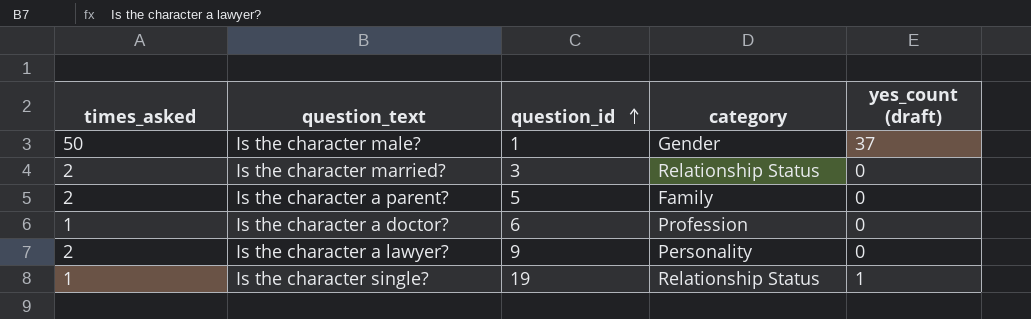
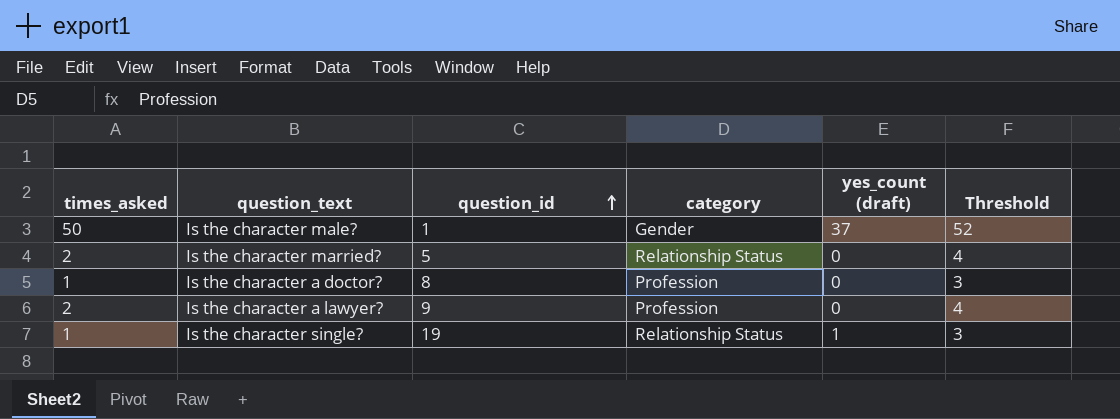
column Threshold | formula: none -> [times_asked] + 2
row Is the character a parent?: 2 | 5 | Family | 0 -> none
Is the character married? | question_id: 3 -> 5
Is the character a doctor? | question_id: 6 -> 8
Is the character a lawyer? | category: Personality -> Profession

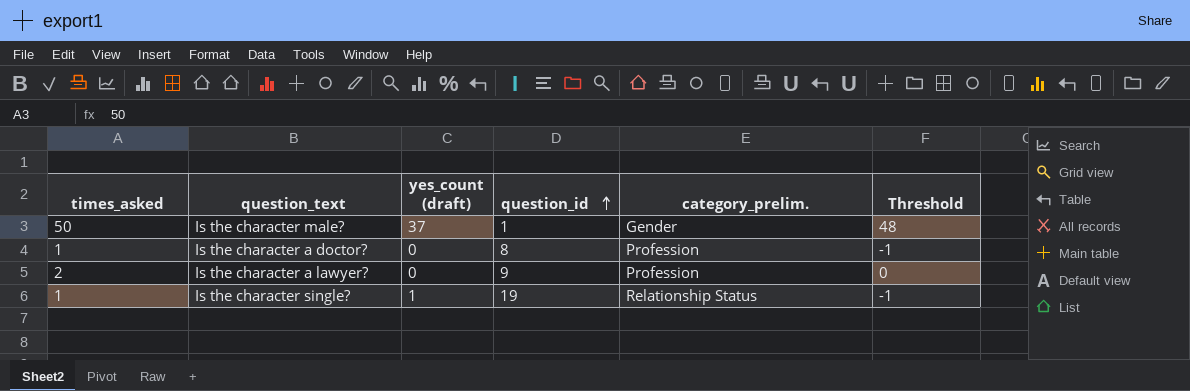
column yes_count (draft) | position: 5 -> 3
column name: category -> category_prelim.
column Threshold | formula: [times_asked] + 2 -> [times_asked] - 2
row Is the character married?: 2 | 5 | Relationship Status | 0 | 4 -> none

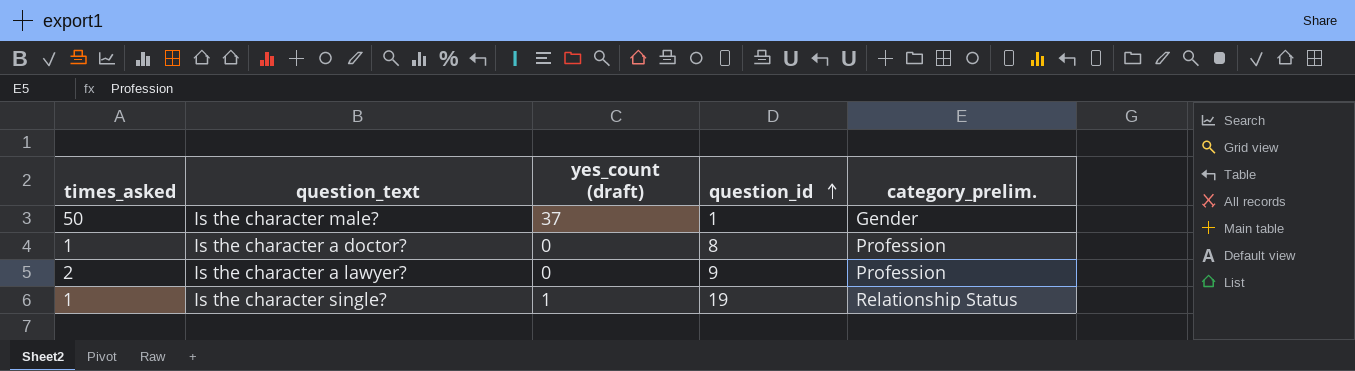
column Threshold | formula: [times_asked] - 2 -> none

